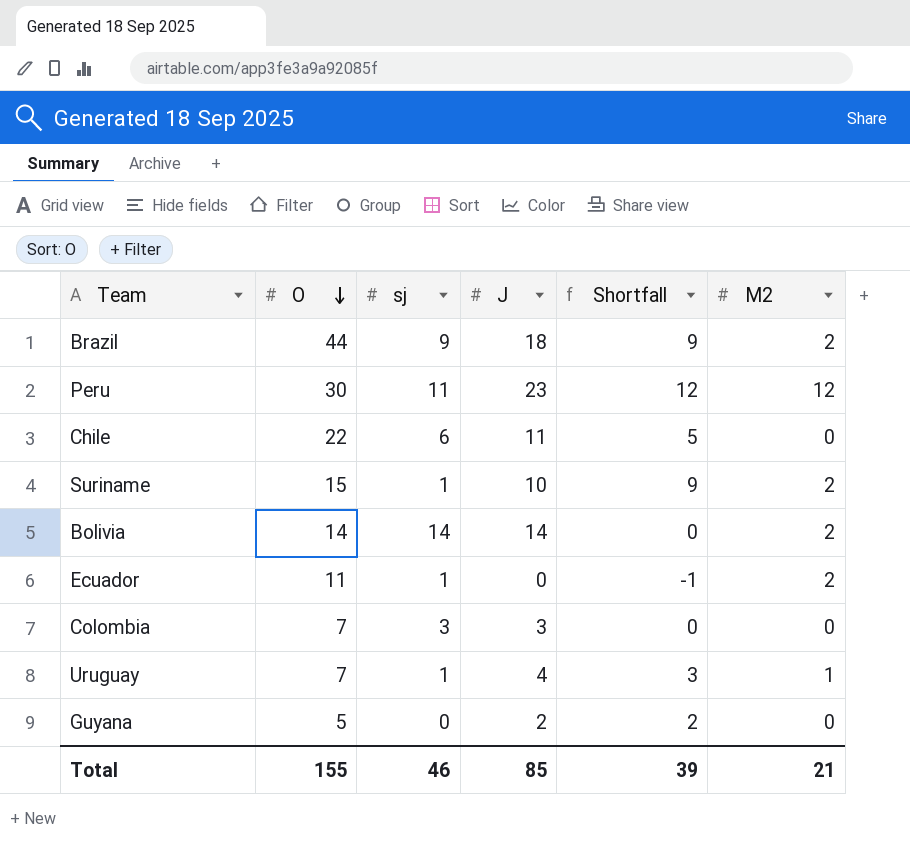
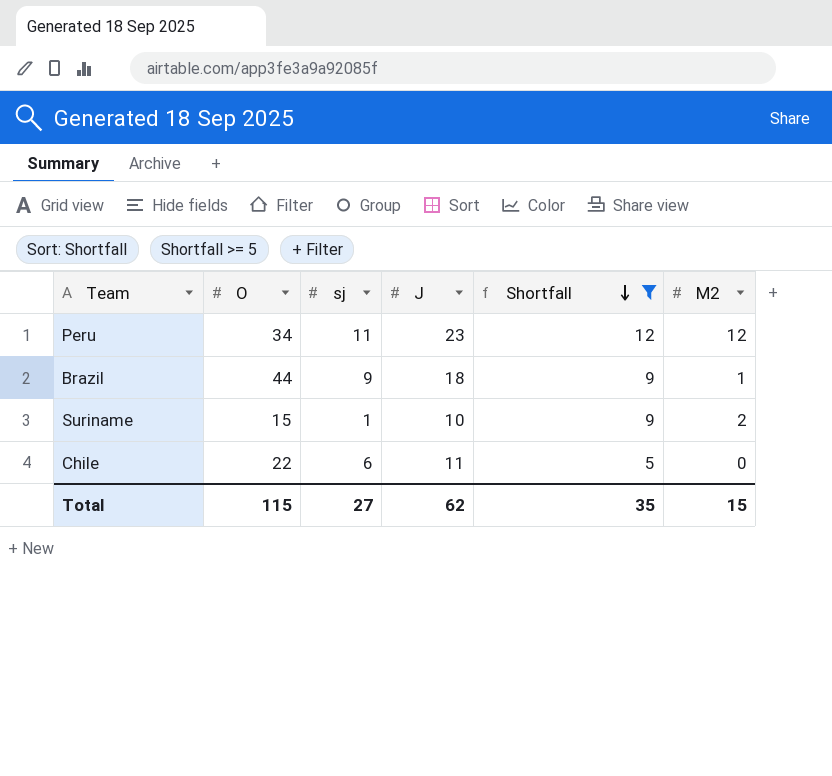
filter: none -> Shortfall >= 5
row order: O descending -> Shortfall descending
Peru | O: 30 -> 34
Brazil | M2: 2 -> 1
Total | O: 155 -> 115
Total | sj: 46 -> 27
Total | J: 85 -> 62
Total | Shortfall: 39 -> 35
Total | M2: 21 -> 15

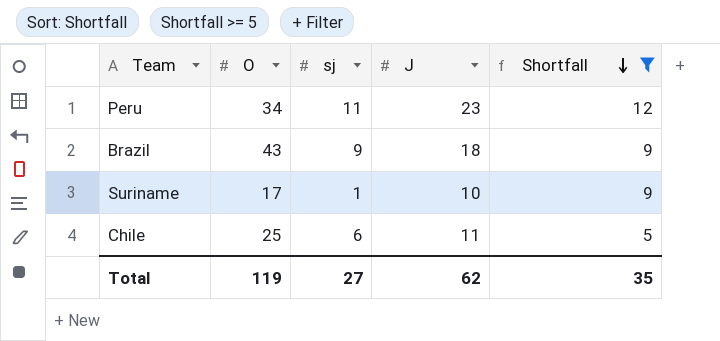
column M2 | position: 6 -> none
Brazil | O: 44 -> 43
Suriname | O: 15 -> 17
Chile | O: 22 -> 25
Total | O: 115 -> 119

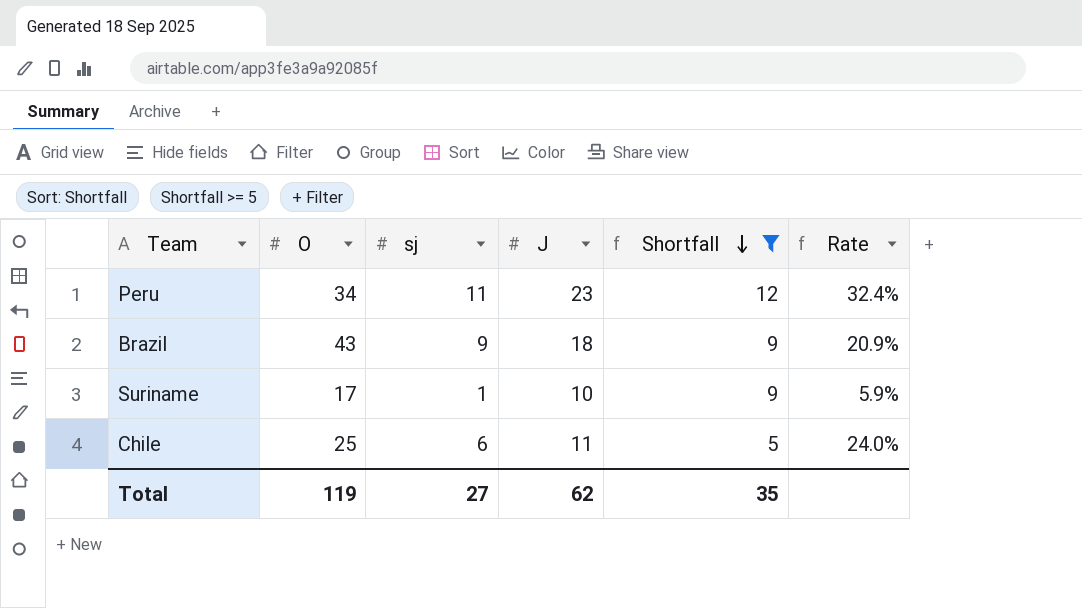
column Rate | formula: none -> [sj] / [O]

